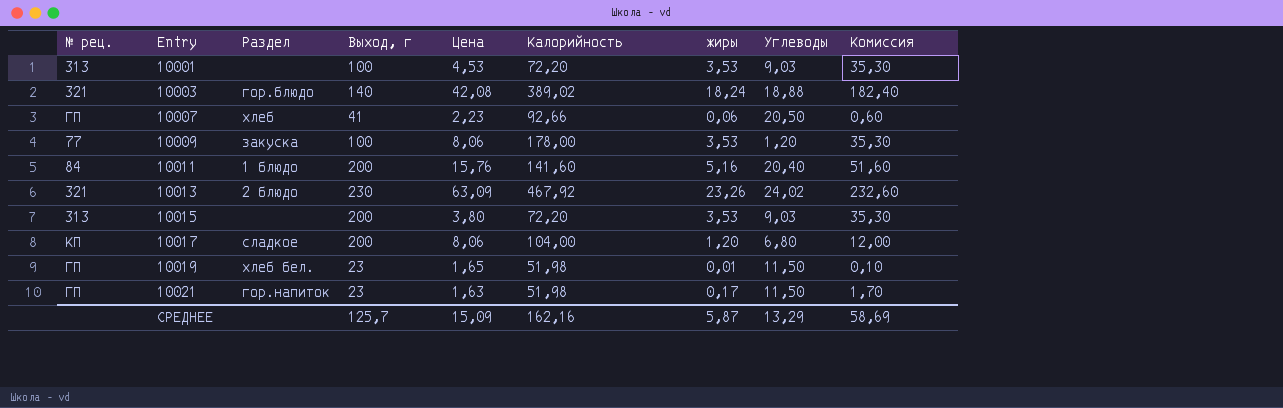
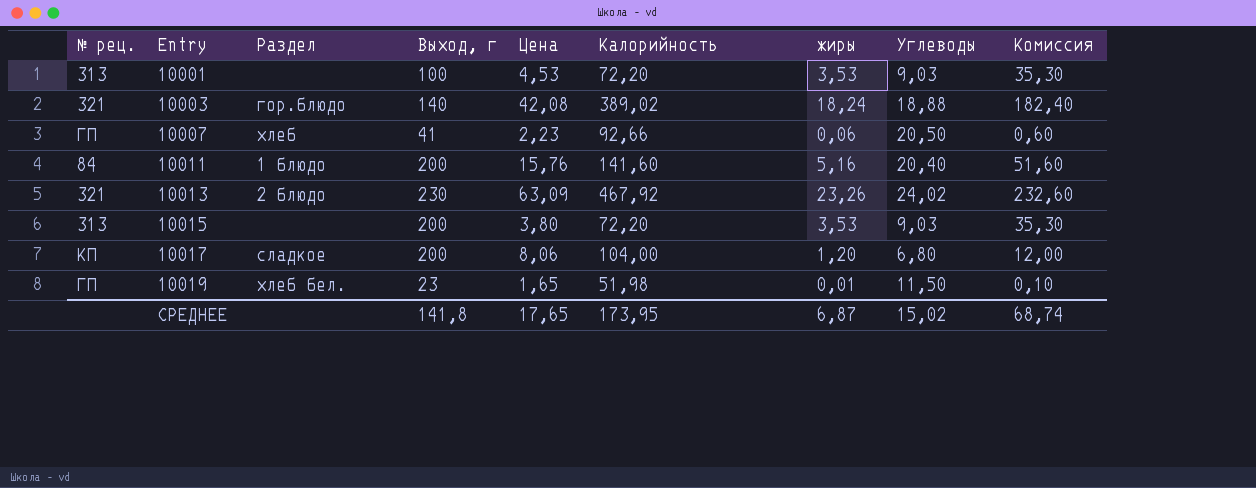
row 10009: 77 | закуска | 100 | 8,06 | 178,00 | 3,53 | 1,20 | 35,30 -> none
row 10021: ГП | гор.напиток | 23 | 1,63 | 51,98 | 0,17 | 11,50 | 1,70 -> none
СРЕДНЕЕ | Выход, г: 125,7 -> 141,8
СРЕДНЕЕ | Цена: 15,09 -> 17,65
СРЕДНЕЕ | Калорийность: 162,16 -> 173,95
СРЕДНЕЕ | жиры: 5,87 -> 6,87
СРЕДНЕЕ | Углеводы: 13,29 -> 15,02
СРЕДНЕЕ | Комиссия: 58,69 -> 68,74

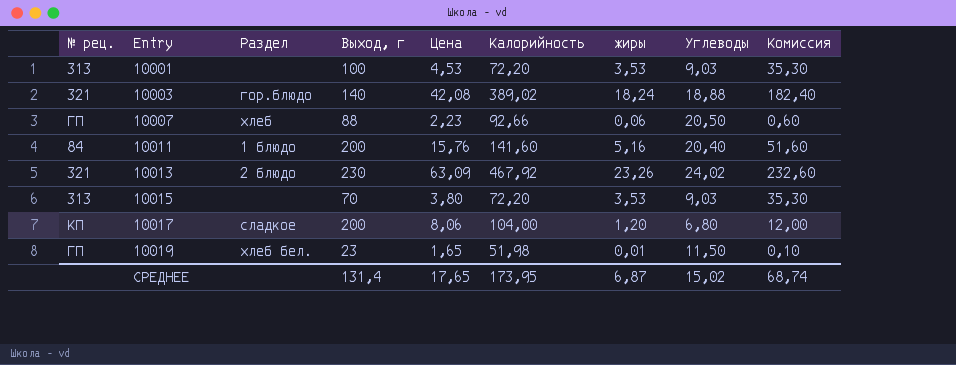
10007 | Выход, г: 41 -> 88
10015 | Выход, г: 200 -> 70
СРЕДНЕЕ | Выход, г: 141,8 -> 131,4

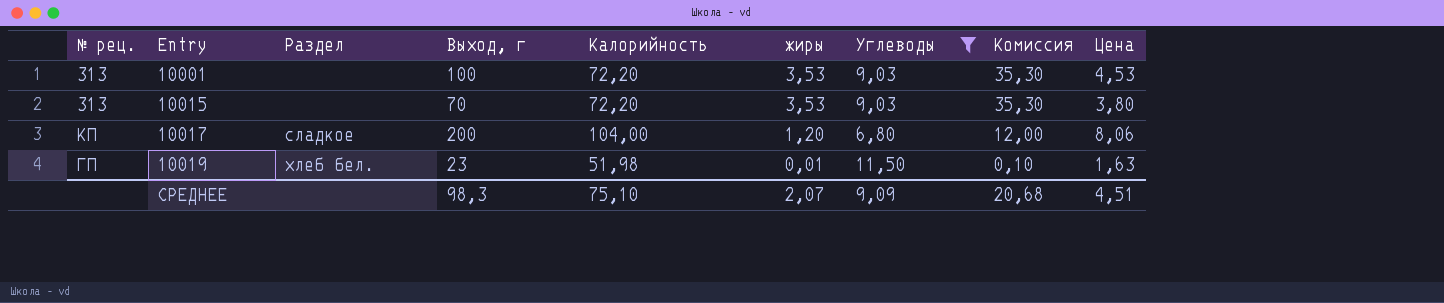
filter: none -> Углеводы <= 11,50
column Цена | position: 5 -> 9
10019 | Цена: 1,65 -> 1,63
СРЕДНЕЕ | Выход, г: 131,4 -> 98,3
СРЕДНЕЕ | Калорийность: 173,95 -> 75,10
СРЕДНЕЕ | жиры: 6,87 -> 2,07
СРЕДНЕЕ | Углеводы: 15,02 -> 9,09
СРЕДНЕЕ | Комиссия: 68,74 -> 20,68
СРЕДНЕЕ | Цена: 17,65 -> 4,51

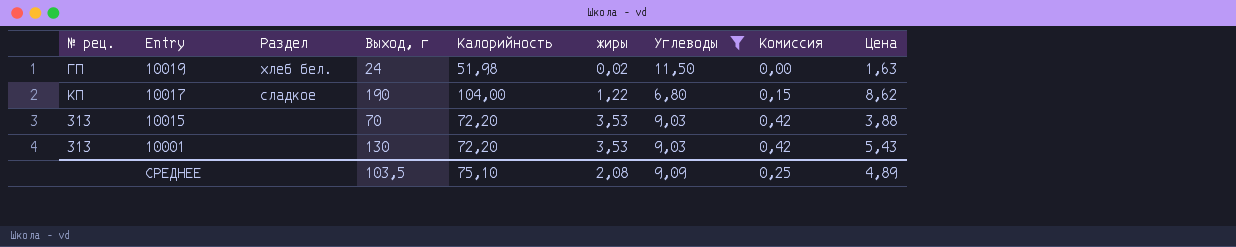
row order: Entry ascending -> Entry descending
column Комиссия | formula: [жиры] * 10 -> [жиры] * 0,12
10019 | Выход, г: 23 -> 24
10019 | жиры: 0,01 -> 0,02
10017 | Выход, г: 200 -> 190
10017 | жиры: 1,20 -> 1,22
10017 | Цена: 8,06 -> 8,62
10015 | Цена: 3,80 -> 3,88
10001 | Выход, г: 100 -> 130
10001 | Цена: 4,53 -> 5,43
СРЕДНЕЕ | Выход, г: 98,3 -> 103,5
СРЕДНЕЕ | жиры: 2,07 -> 2,08
СРЕДНЕЕ | Комиссия: 20,68 -> 0,25
СРЕДНЕЕ | Цена: 4,51 -> 4,89

